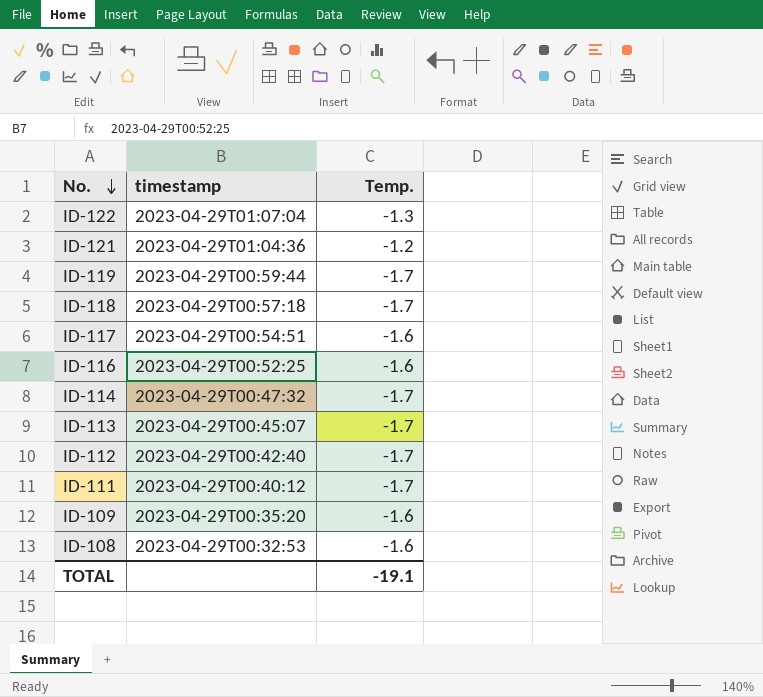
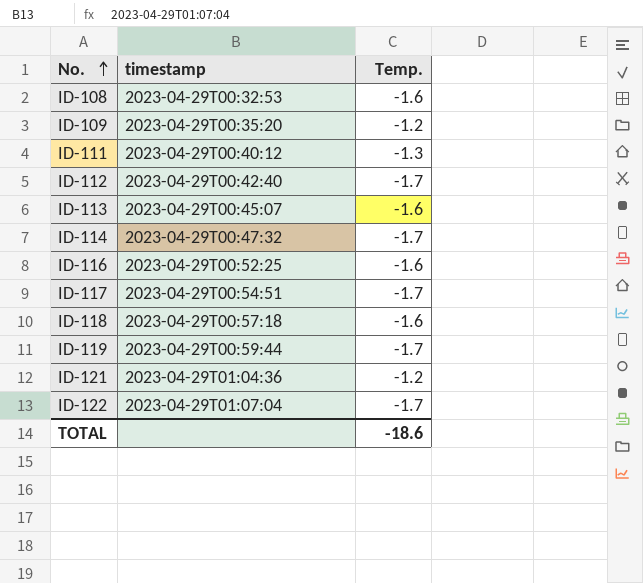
row order: No. descending -> No. ascending
ID-109 | Temp.: -1.6 -> -1.2
ID-111 | Temp.: -1.7 -> -1.3
ID-113 | Temp.: -1.7 -> -1.6
ID-117 | Temp.: -1.6 -> -1.7
ID-118 | Temp.: -1.7 -> -1.6
ID-122 | Temp.: -1.3 -> -1.7
TOTAL | Temp.: -19.1 -> -18.6

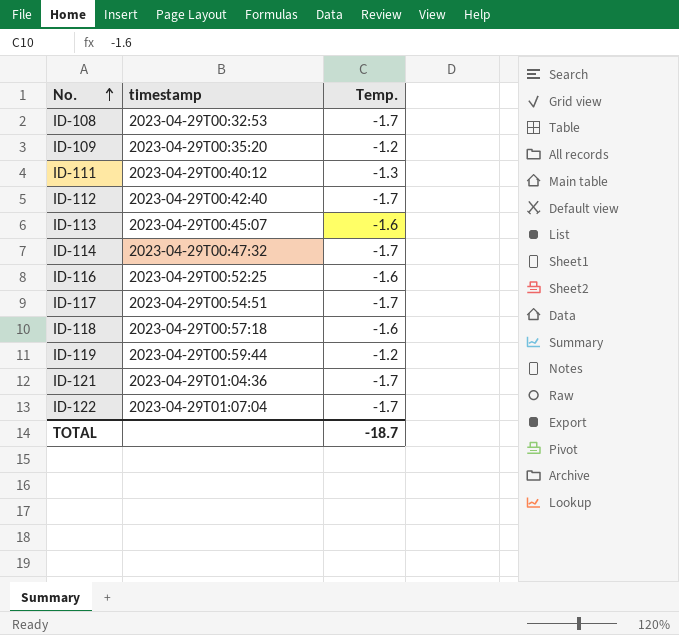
ID-108 | Temp.: -1.6 -> -1.7
ID-119 | Temp.: -1.7 -> -1.2
ID-121 | Temp.: -1.2 -> -1.7
TOTAL | Temp.: -18.6 -> -18.7

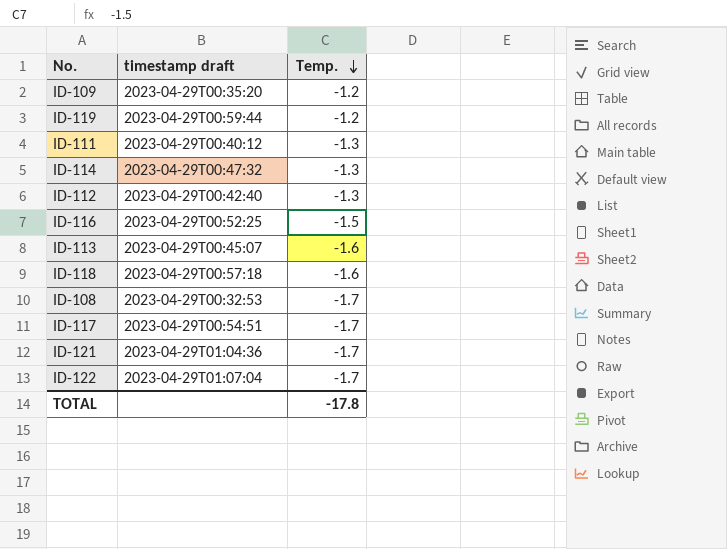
row order: No. ascending -> Temp. descending
column name: timestamp -> timestamp draft
ID-114 | Temp.: -1.7 -> -1.3
ID-112 | Temp.: -1.7 -> -1.3
ID-116 | Temp.: -1.6 -> -1.5
TOTAL | Temp.: -18.7 -> -17.8

